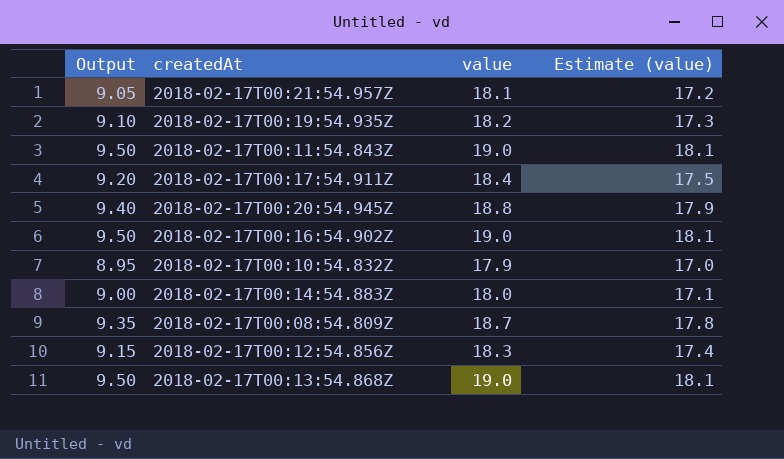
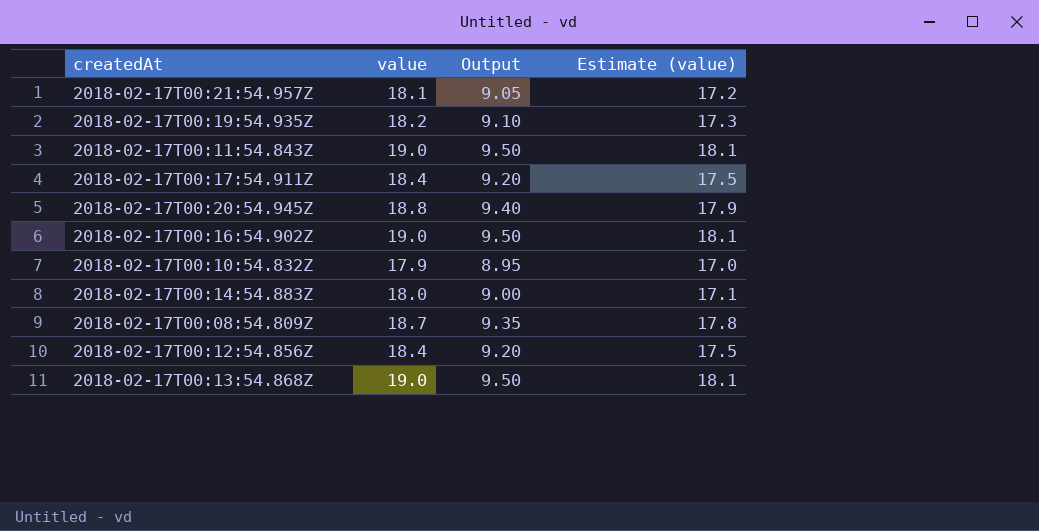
column Output | position: 1 -> 3
2018-02-17T00:12:54.856Z | value: 18.3 -> 18.4
2018-02-17T00:12:54.856Z | Output: 9.15 -> 9.20
2018-02-17T00:12:54.856Z | Estimate (value): 17.4 -> 17.5

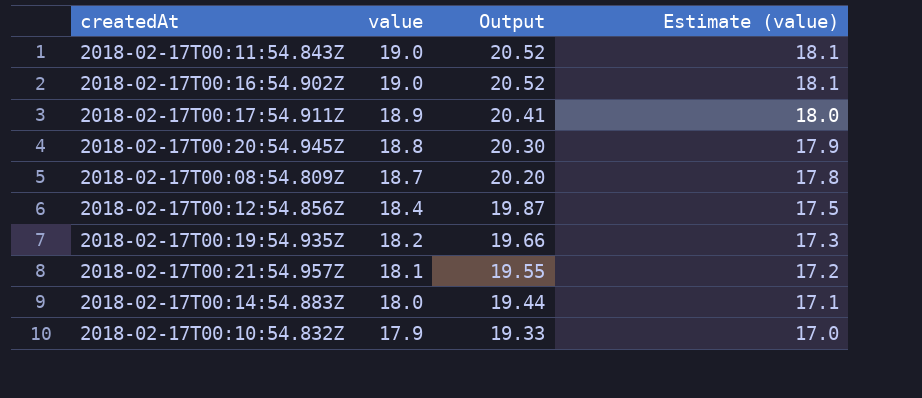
row order: none -> value descending
column Output | formula: [value] * 0.5 -> [value] * 1.08
row 2018-02-17T00:13:54.868Z: 19.0 | 9.50 | 18.1 -> none
2018-02-17T00:17:54.911Z | value: 18.4 -> 18.9
2018-02-17T00:17:54.911Z | Estimate (value): 17.5 -> 18.0

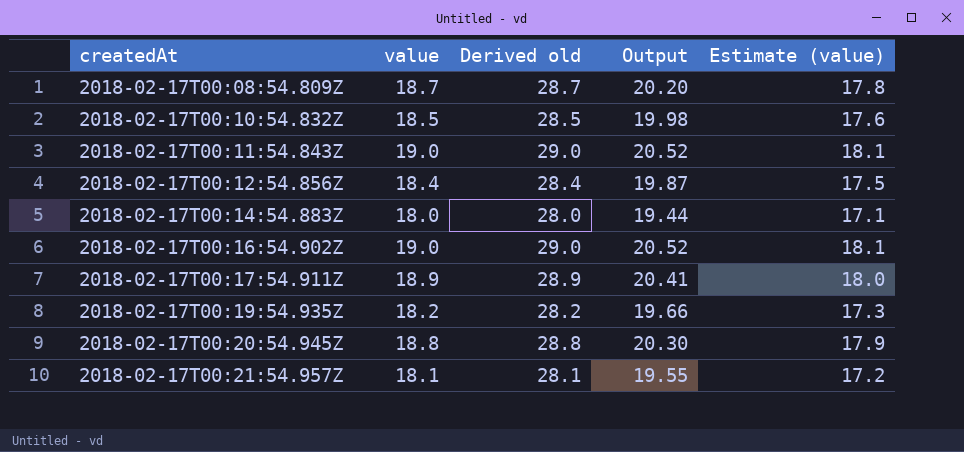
row order: value descending -> createdAt ascending
column Derived old | formula: none -> [value] + 10
2018-02-17T00:10:54.832Z | value: 17.9 -> 18.5
2018-02-17T00:10:54.832Z | Output: 19.33 -> 19.98
2018-02-17T00:10:54.832Z | Estimate (value): 17.0 -> 17.6

